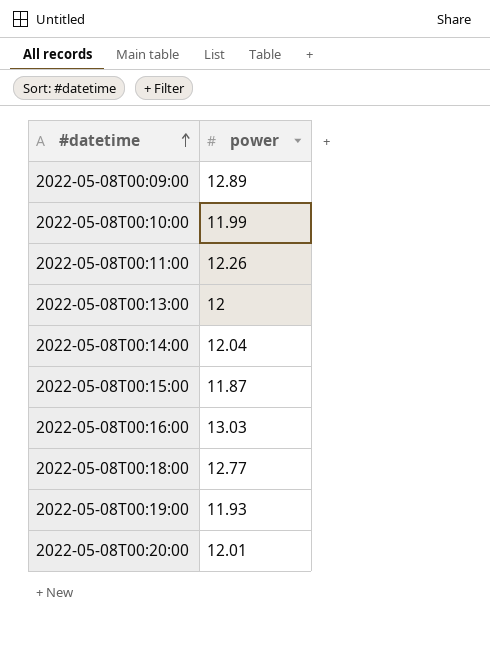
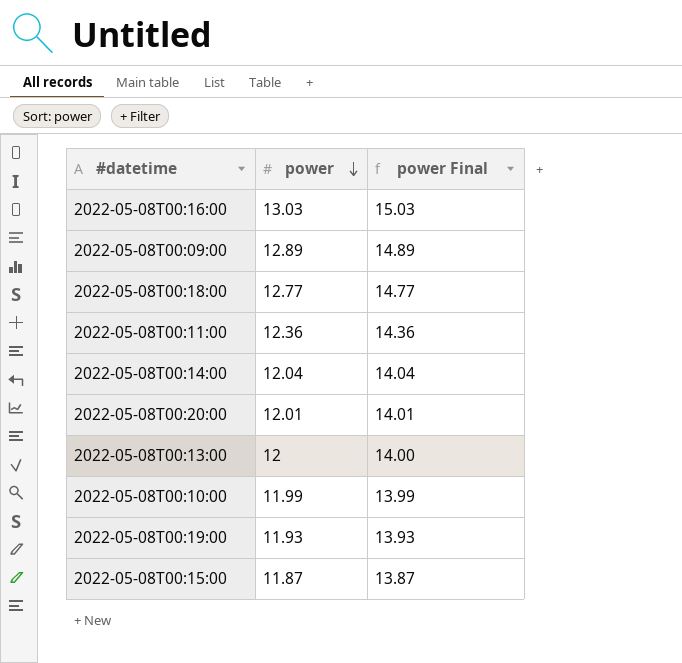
row order: #datetime ascending -> power descending
column power Final | formula: none -> [power] + 2
2022-05-08T00:11:00 | power: 12.26 -> 12.36

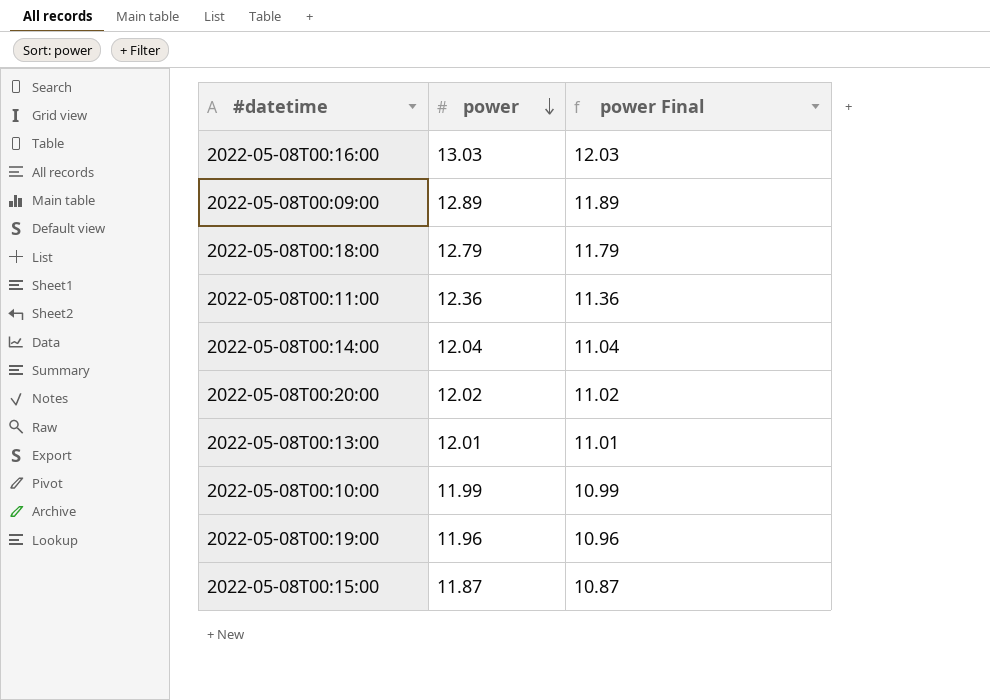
column power Final | formula: [power] + 2 -> [power] - 1
2022-05-08T00:18:00 | power: 12.77 -> 12.79
2022-05-08T00:20:00 | power: 12.01 -> 12.02
2022-05-08T00:13:00 | power: 12 -> 12.01
2022-05-08T00:19:00 | power: 11.93 -> 11.96

